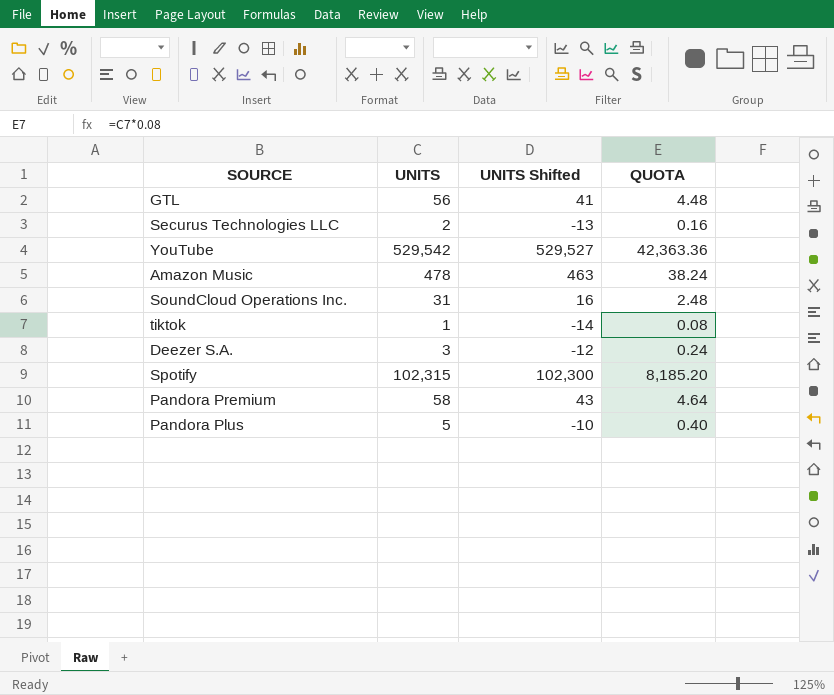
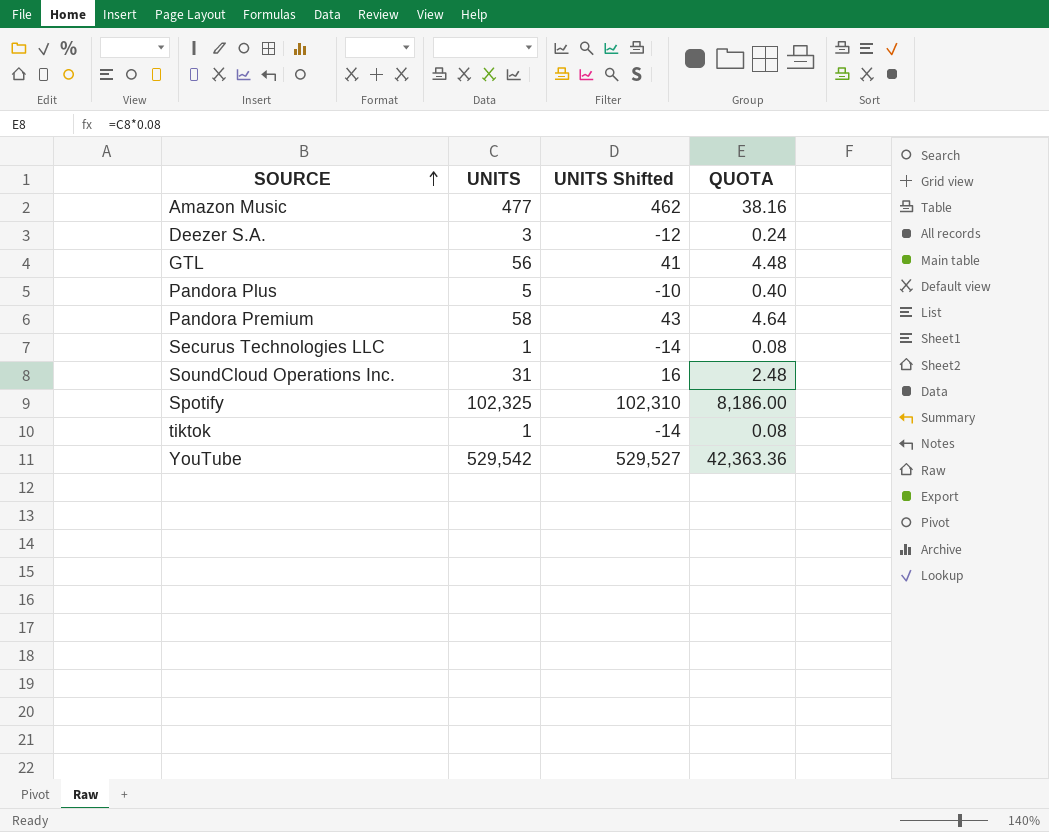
row order: none -> SOURCE ascending
Amazon Music | UNITS: 478 -> 477
Amazon Music | UNITS Shifted: 463 -> 462
Amazon Music | QUOTA: 38.24 -> 38.16
Securus Technologies LLC | UNITS: 2 -> 1
Securus Technologies LLC | UNITS Shifted: -13 -> -14
Securus Technologies LLC | QUOTA: 0.16 -> 0.08
Spotify | UNITS: 102,315 -> 102,325
Spotify | UNITS Shifted: 102,300 -> 102,310
Spotify | QUOTA: 8,185.20 -> 8,186.00

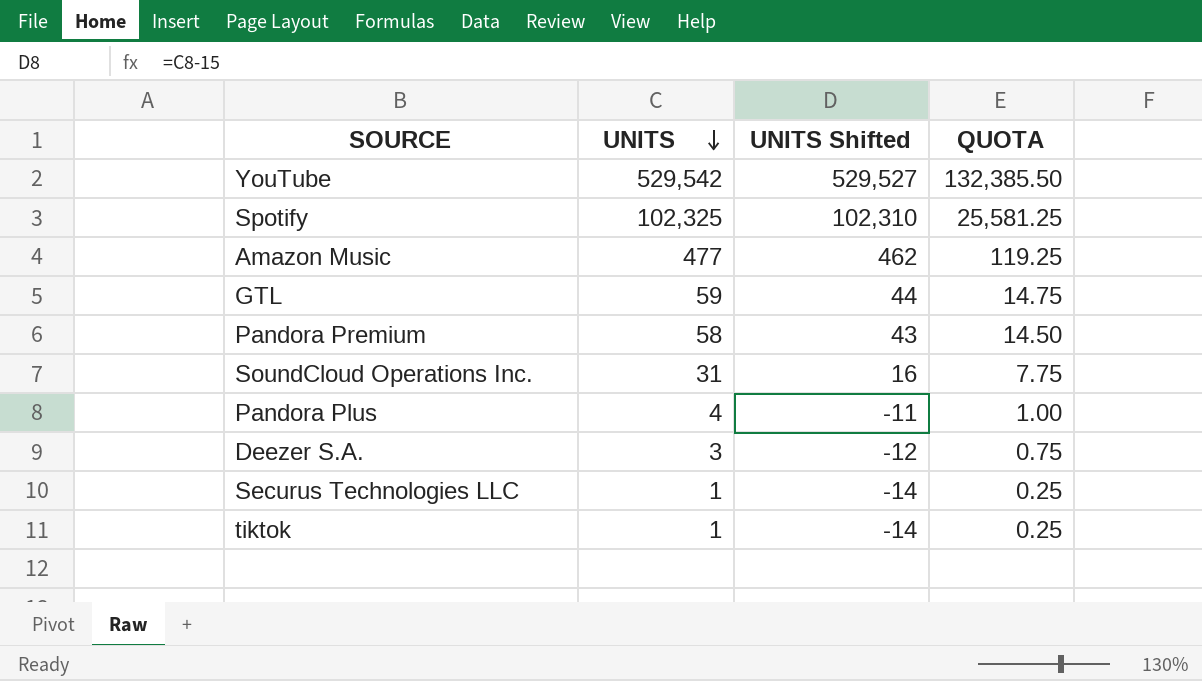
row order: SOURCE ascending -> UNITS descending
column QUOTA | formula: [UNITS] * 0.08 -> [UNITS] * 0.25
GTL | UNITS: 56 -> 59
GTL | UNITS Shifted: 41 -> 44
Pandora Plus | UNITS: 5 -> 4
Pandora Plus | UNITS Shifted: -10 -> -11

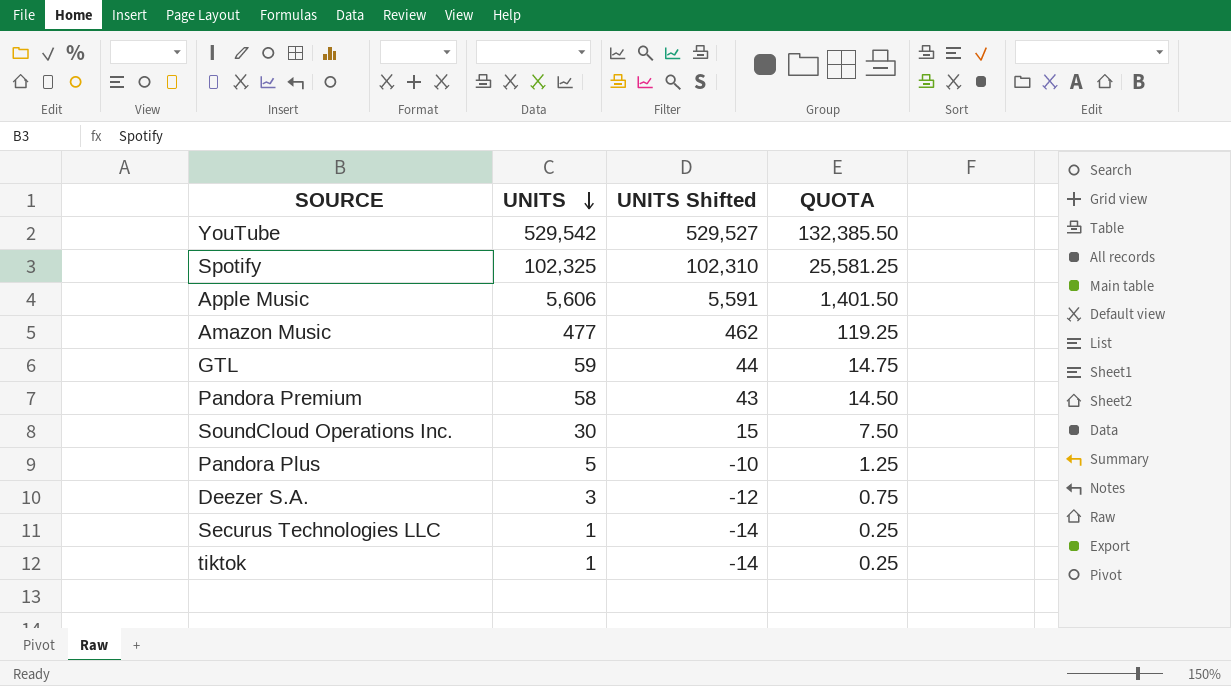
row Apple Music: none -> 5,606 | 5,591 | 1,401.50
SoundCloud Operations Inc. | UNITS: 31 -> 30
SoundCloud Operations Inc. | UNITS Shifted: 16 -> 15
SoundCloud Operations Inc. | QUOTA: 7.75 -> 7.50
Pandora Plus | UNITS: 4 -> 5
Pandora Plus | UNITS Shifted: -11 -> -10
Pandora Plus | QUOTA: 1.00 -> 1.25

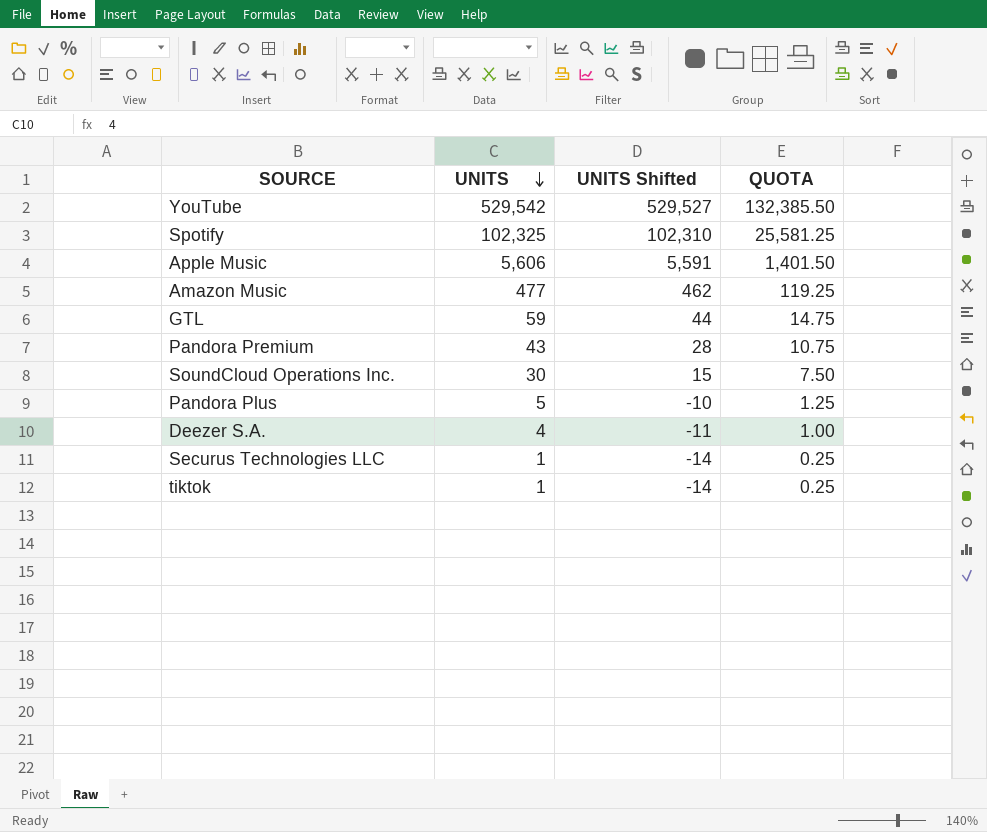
Pandora Premium | UNITS: 58 -> 43
Pandora Premium | UNITS Shifted: 43 -> 28
Pandora Premium | QUOTA: 14.50 -> 10.75
Deezer S.A. | UNITS: 3 -> 4
Deezer S.A. | UNITS Shifted: -12 -> -11
Deezer S.A. | QUOTA: 0.75 -> 1.00

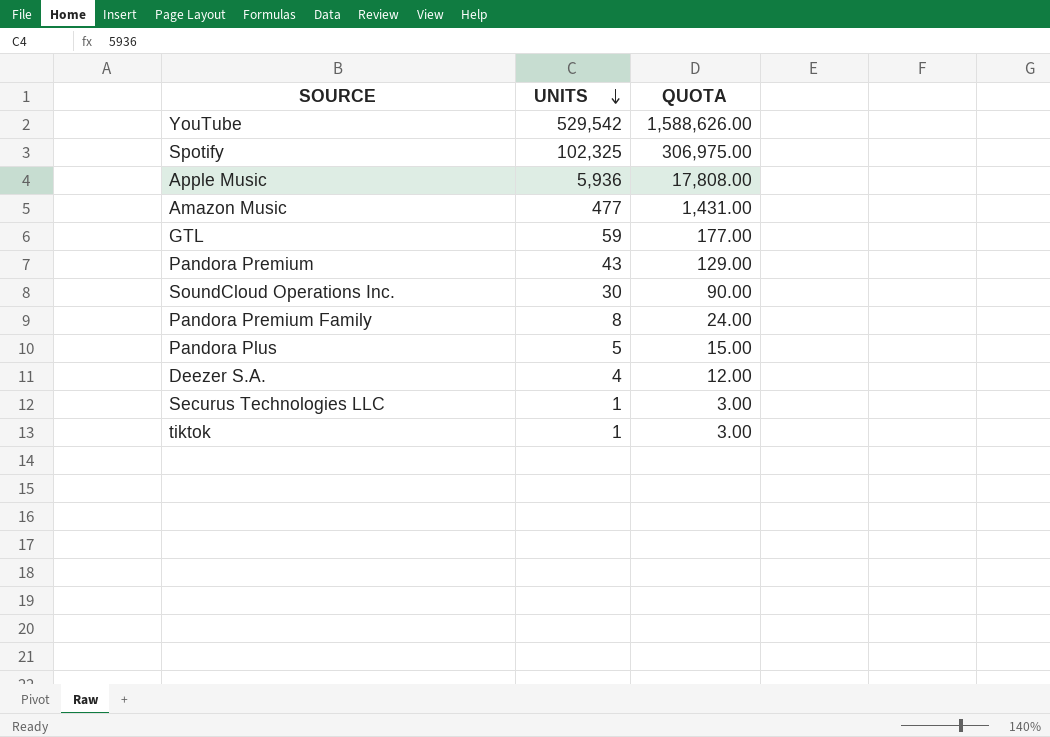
column UNITS Shifted | formula: [UNITS] - 15 -> none
column QUOTA | formula: [UNITS] * 0.25 -> [UNITS] * 3
Apple Music | UNITS: 5,606 -> 5,936
row Pandora Premium Family: none -> 8 | 24.00

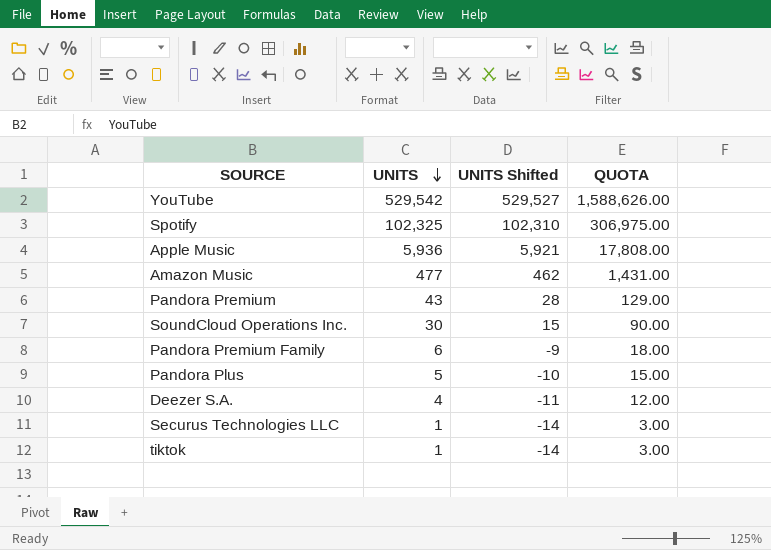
column UNITS Shifted | formula: none -> [UNITS] - 15
row GTL: 59 | 177.00 -> none
Pandora Premium Family | UNITS: 8 -> 6
Pandora Premium Family | QUOTA: 24.00 -> 18.00

